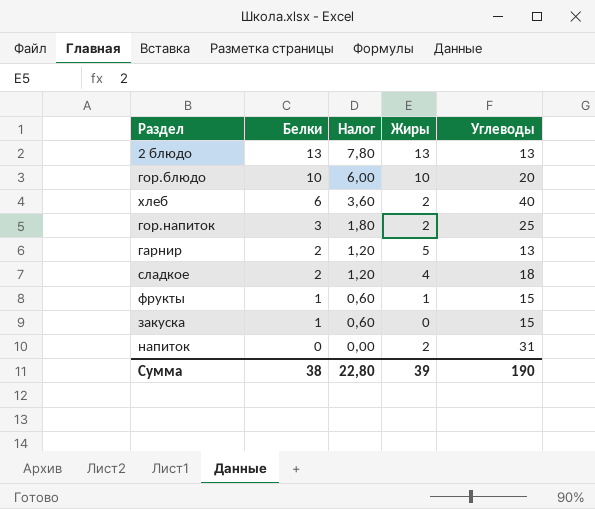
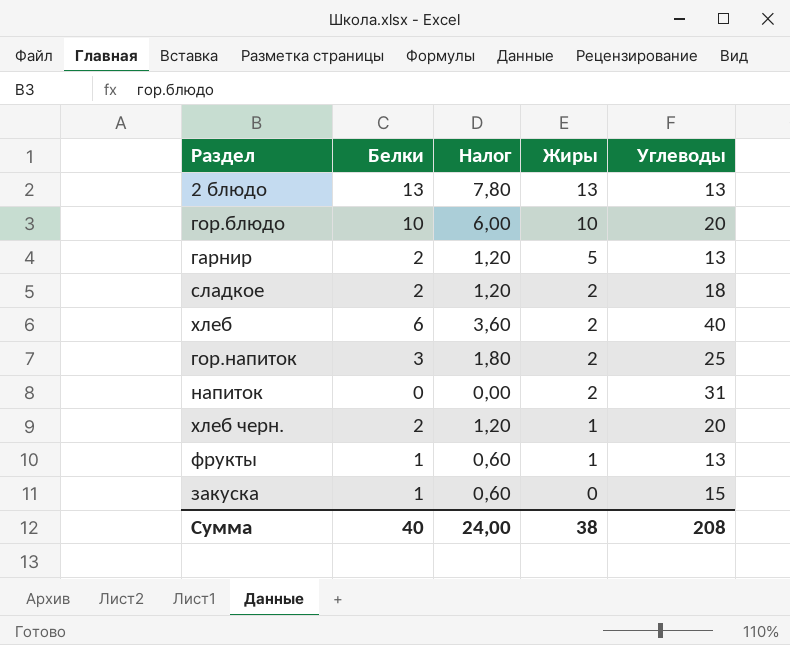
row order: Белки descending -> Жиры descending
сладкое | Жиры: 4 -> 2
row хлеб черн.: none -> 2 | 1,20 | 1 | 20
фрукты | Углеводы: 15 -> 13
Сумма | Белки: 38 -> 40
Сумма | Налог: 22,80 -> 24,00
Сумма | Жиры: 39 -> 38
Сумма | Углеводы: 190 -> 208

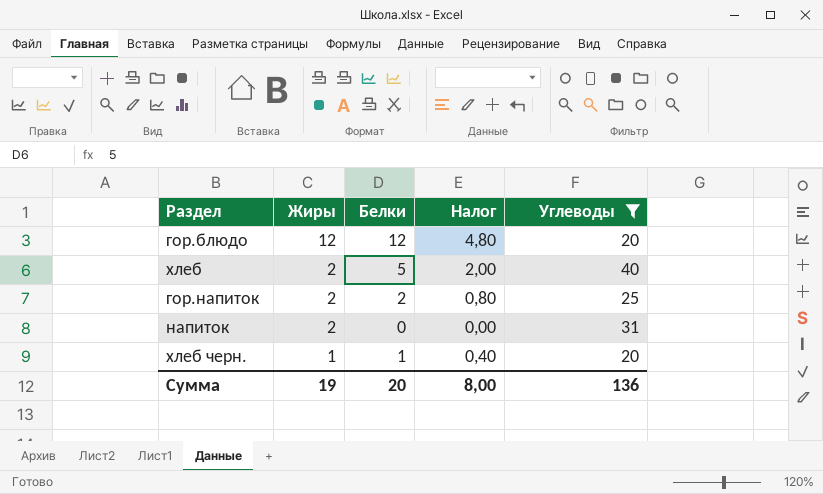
filter: none -> Углеводы >= 20
column Жиры | position: 4 -> 2
column Налог | formula: [Белки] * 0,6 -> [Белки] * 0,4
гор.блюдо | Жиры: 10 -> 12
гор.блюдо | Белки: 10 -> 12
хлеб | Белки: 6 -> 5
гор.напиток | Белки: 3 -> 2
хлеб черн. | Белки: 2 -> 1
Сумма | Жиры: 38 -> 19
Сумма | Белки: 40 -> 20
Сумма | Налог: 24,00 -> 8,00
Сумма | Углеводы: 208 -> 136

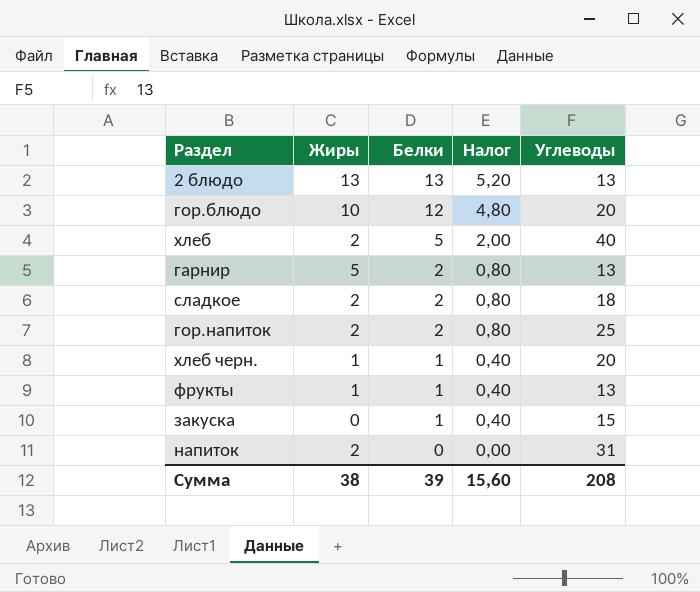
filter: Углеводы >= 20 -> none
row order: Жиры descending -> Белки descending
гор.блюдо | Жиры: 12 -> 10
Сумма | Жиры: 19 -> 38
Сумма | Белки: 20 -> 39
Сумма | Налог: 8,00 -> 15,60
Сумма | Углеводы: 136 -> 208

